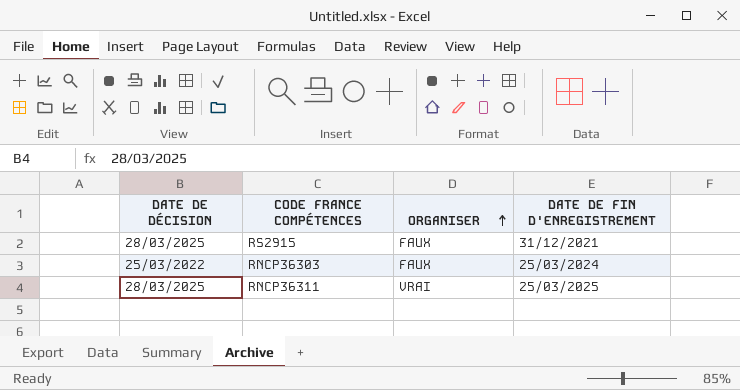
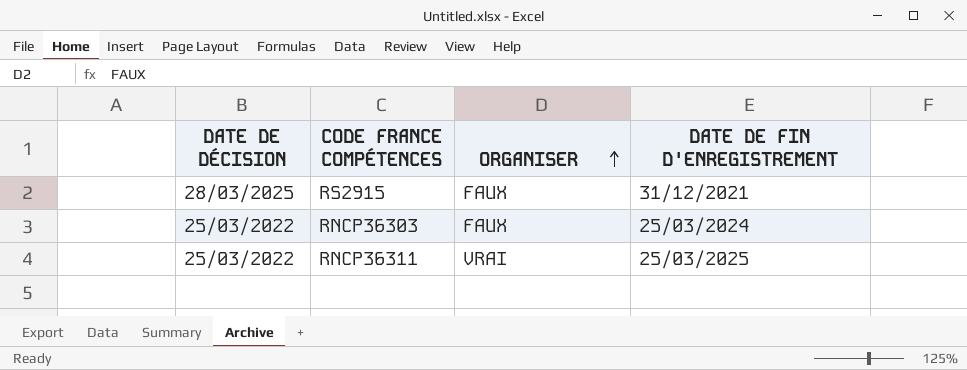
RNCP36311 | DATE DE DÉCISION: 28/03/2025 -> 25/03/2022

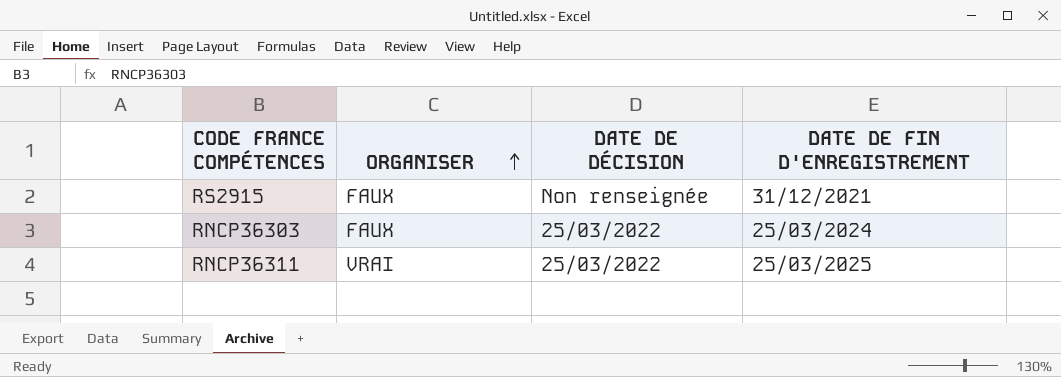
column DATE DE DÉCISION | position: 1 -> 3
RS2915 | DATE DE DÉCISION: 28/03/2025 -> Non renseignée

